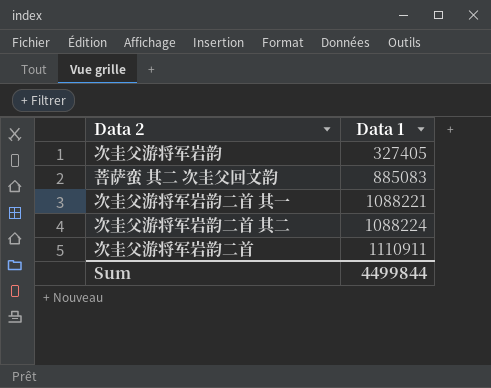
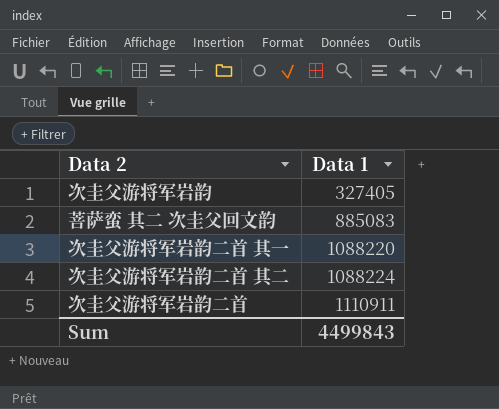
次圭父游将军岩韵二首 其一 | Data 1: 1088221 -> 1088220
Sum | Data 1: 4499844 -> 4499843

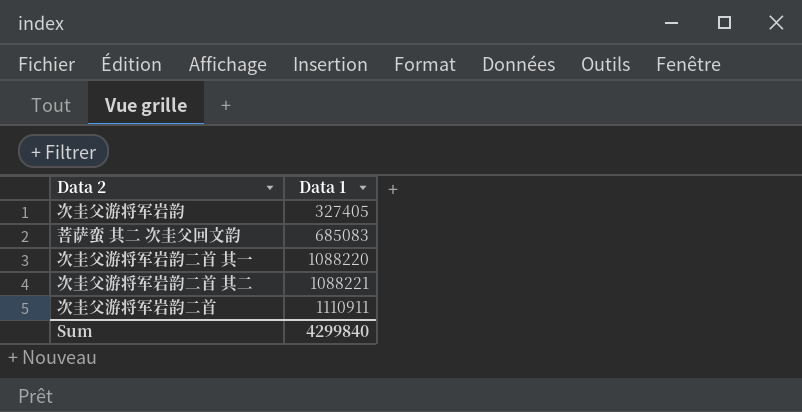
菩萨蛮 其二 次圭父回文韵 | Data 1: 885083 -> 685083
次圭父游将军岩韵二首 其二 | Data 1: 1088224 -> 1088221
Sum | Data 1: 4499843 -> 4299840

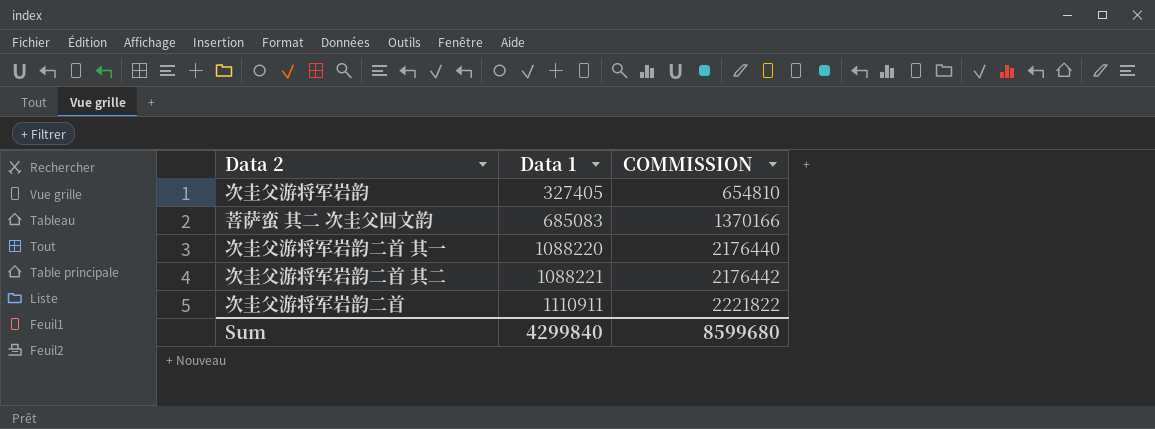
column COMMISSION | formula: none -> [Data 1] * 2

